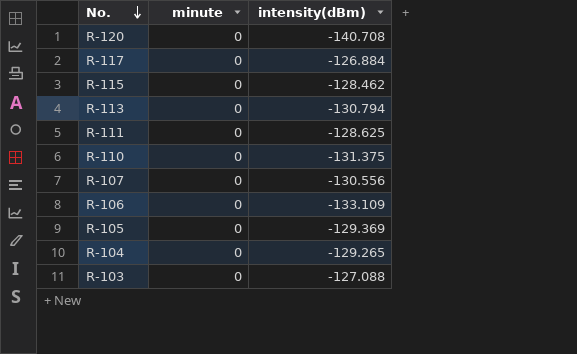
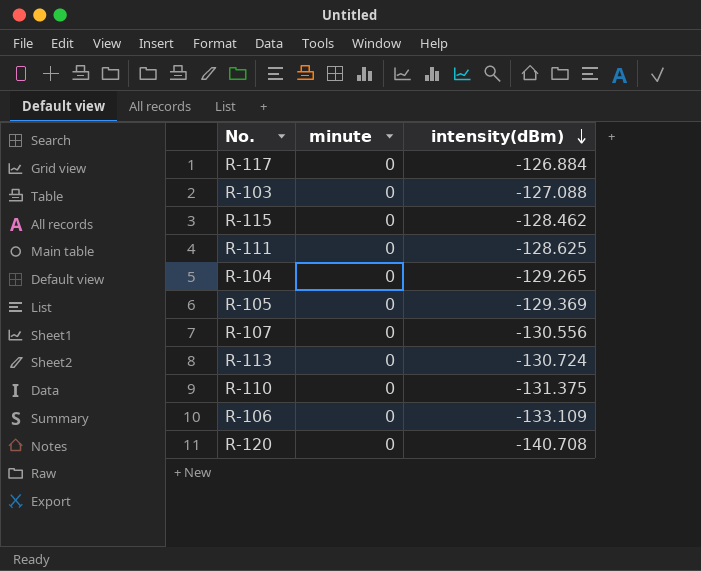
row order: No. descending -> intensity(dBm) descending
R-113 | intensity(dBm): -130.794 -> -130.724

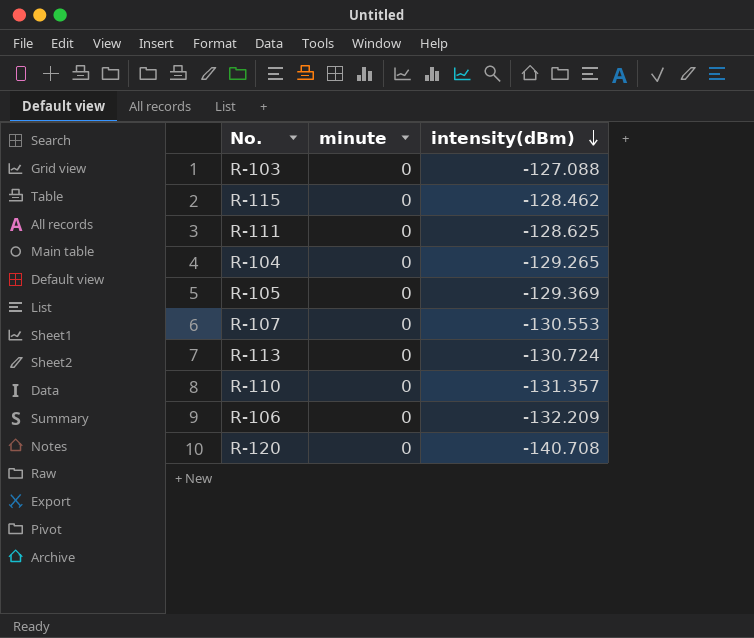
row R-117: 0 | -126.884 -> none
R-107 | intensity(dBm): -130.556 -> -130.553
R-110 | intensity(dBm): -131.375 -> -131.357
R-106 | intensity(dBm): -133.109 -> -132.209

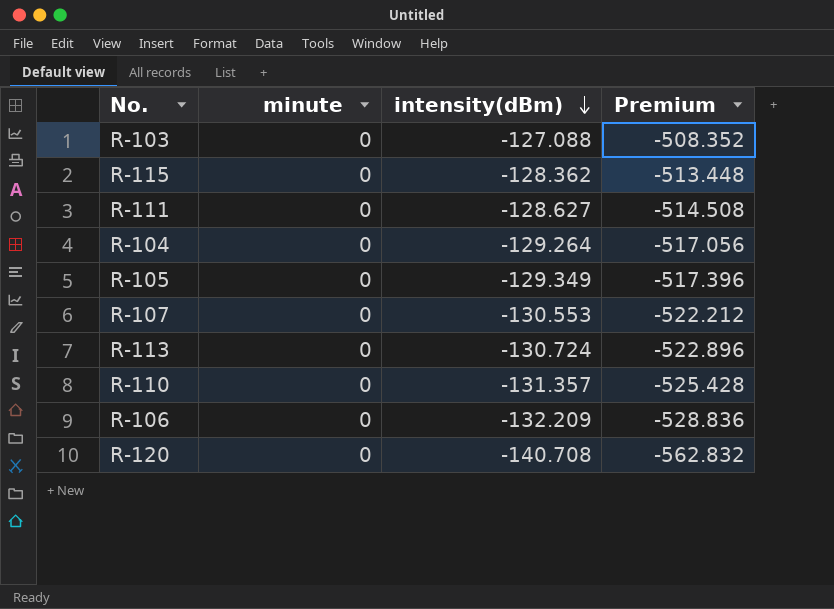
column Premium | formula: none -> [intensity(dBm)] * 4
R-115 | intensity(dBm): -128.462 -> -128.362
R-111 | intensity(dBm): -128.625 -> -128.627
R-104 | intensity(dBm): -129.265 -> -129.264
R-105 | intensity(dBm): -129.369 -> -129.349

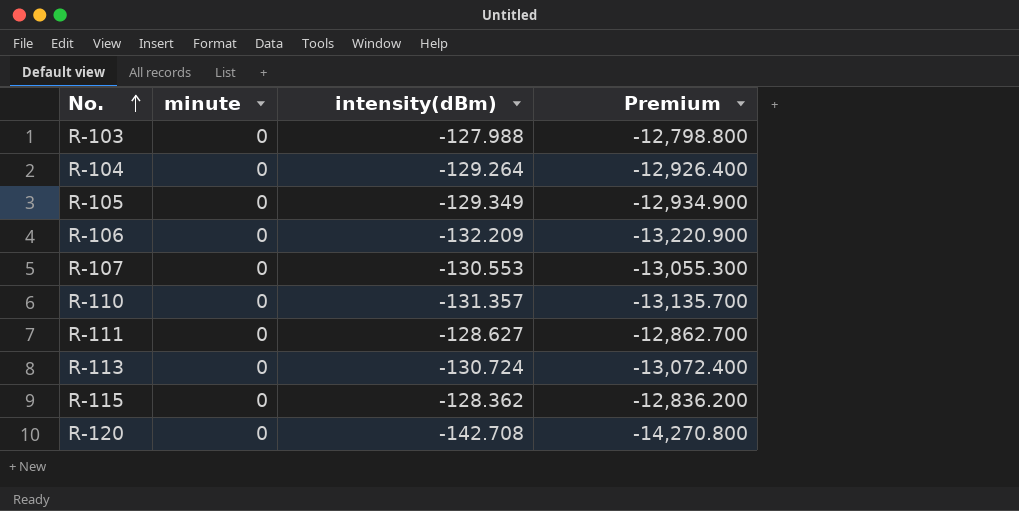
row order: intensity(dBm) descending -> No. ascending
column Premium | formula: [intensity(dBm)] * 4 -> [intensity(dBm)] * 100
R-103 | intensity(dBm): -127.088 -> -127.988
R-120 | intensity(dBm): -140.708 -> -142.708

